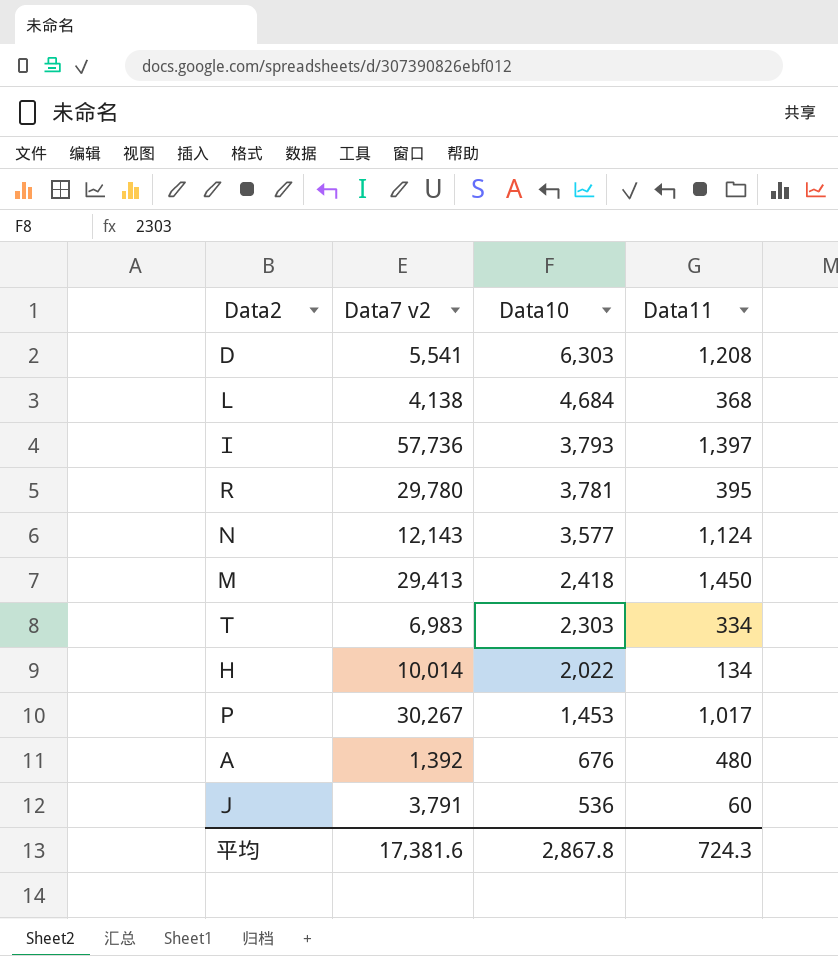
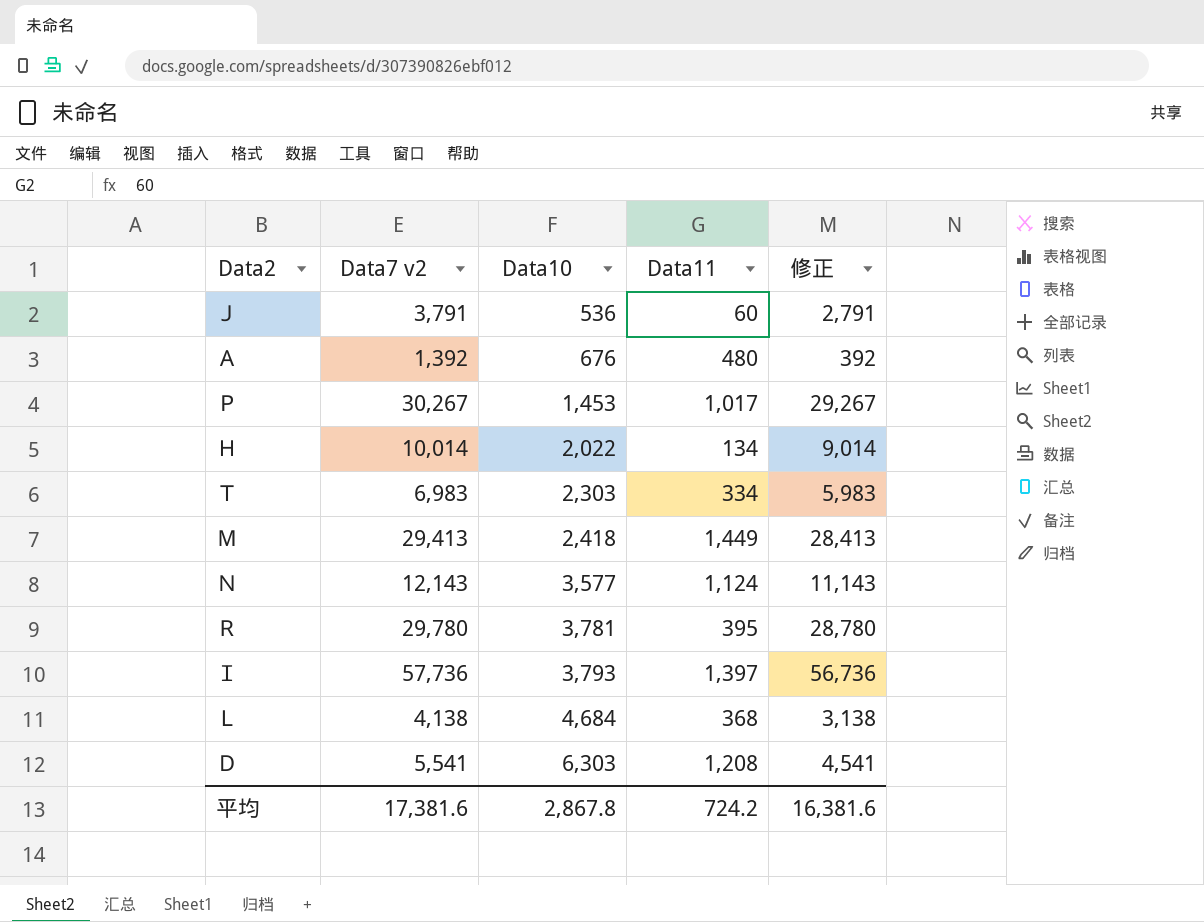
row order: Data10 descending -> Data10 ascending
column 修正 | formula: none -> [Data7 v2] - 1000
Ｍ | Data11: 1,450 -> 1,449
平均 | Data11: 724.3 -> 724.2

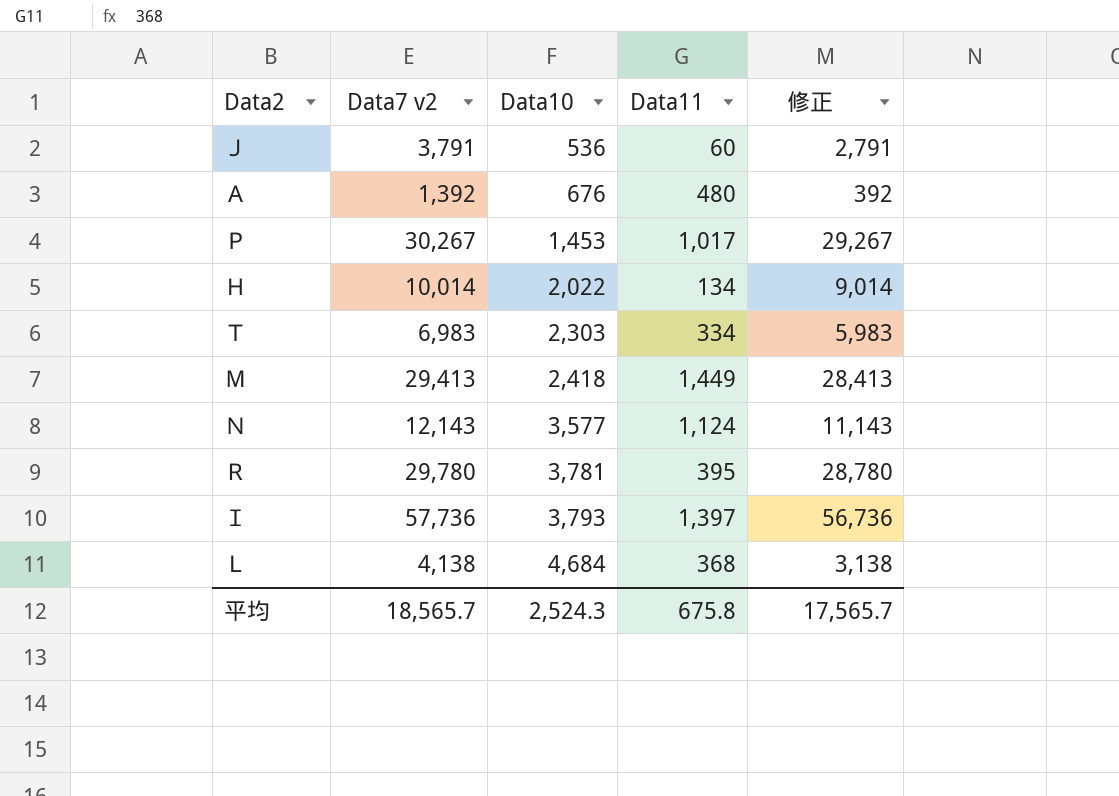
row Ｄ: 5,541 | 6,303 | 1,208 | 4,541 -> none
平均 | Data7 v2: 17,381.6 -> 18,565.7
平均 | Data10: 2,867.8 -> 2,524.3
平均 | Data11: 724.2 -> 675.8
平均 | 修正: 16,381.6 -> 17,565.7

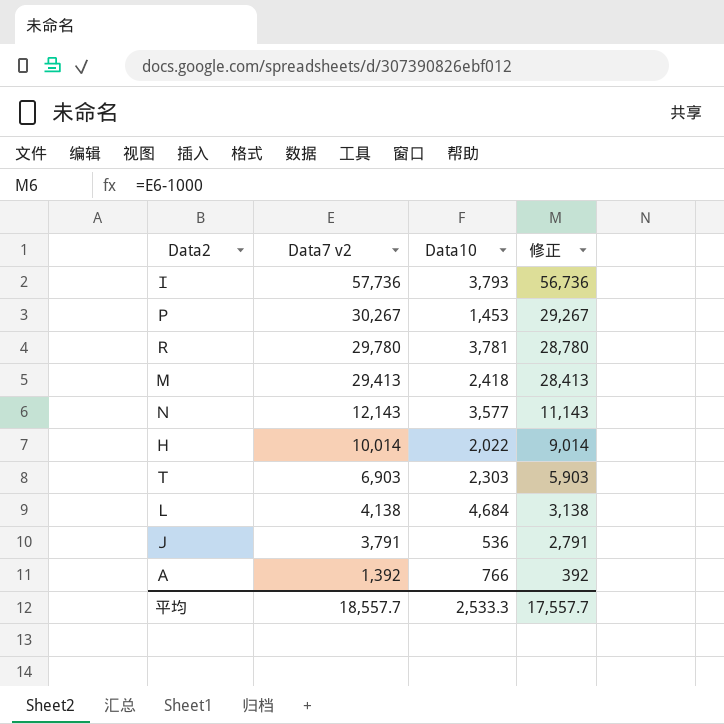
row order: Data10 ascending -> Data7 v2 descending
column Data11 | position: 4 -> none
Ｔ | Data7 v2: 6,983 -> 6,903
Ｔ | 修正: 5,983 -> 5,903
Ａ | Data10: 676 -> 766
平均 | Data7 v2: 18,565.7 -> 18,557.7
平均 | Data10: 2,524.3 -> 2,533.3
平均 | 修正: 17,565.7 -> 17,557.7

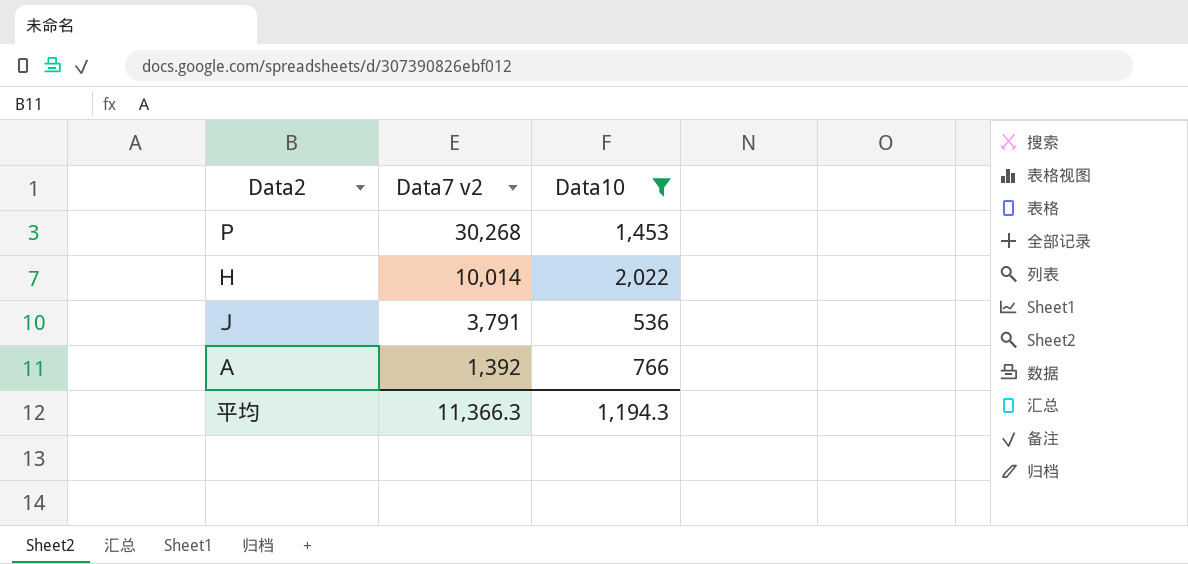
filter: none -> Data10 <= 2,022
column 修正 | formula: [Data7 v2] - 1000 -> none
Ｐ | Data7 v2: 30,267 -> 30,268
平均 | Data7 v2: 18,557.7 -> 11,366.3
平均 | Data10: 2,533.3 -> 1,194.3

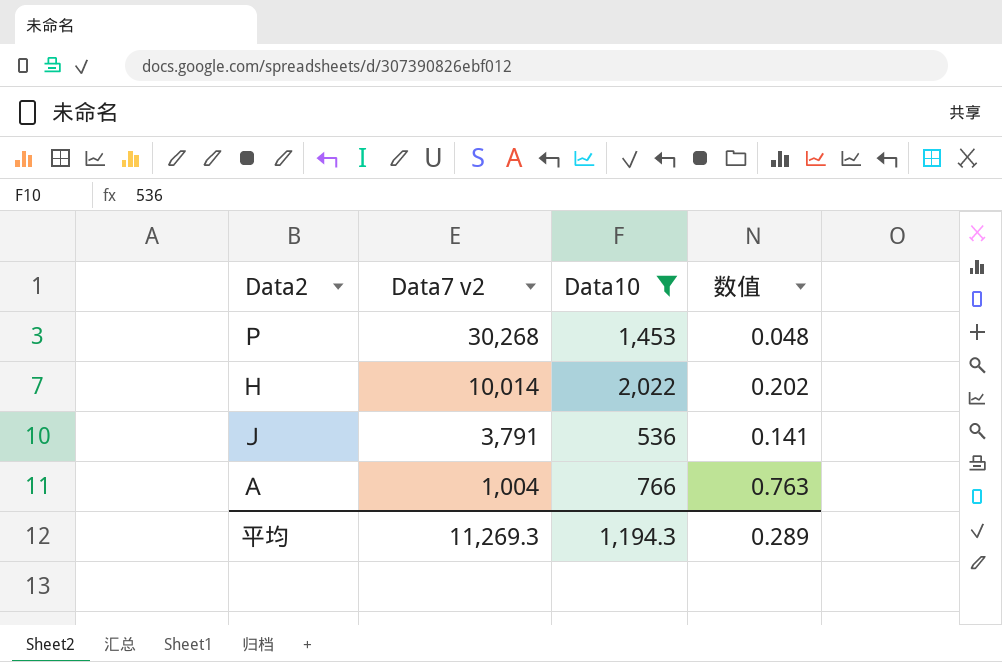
column 数值 | formula: none -> [Data10] / [Data7 v2]
Ａ | Data7 v2: 1,392 -> 1,004
平均 | Data7 v2: 11,366.3 -> 11,269.3

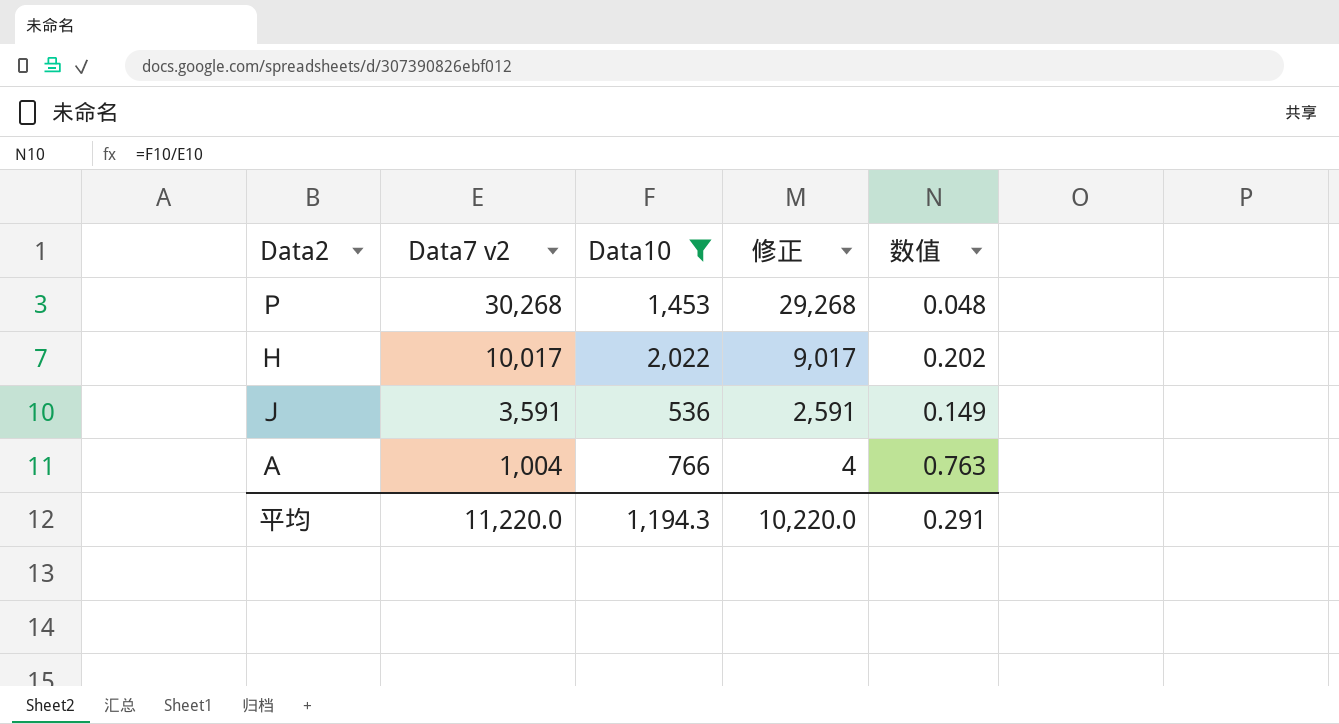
column 修正 | formula: none -> [Data7 v2] - 1000
Ｈ | Data7 v2: 10,014 -> 10,017
Ｊ | Data7 v2: 3,791 -> 3,591
Ｊ | 数值: 0.141 -> 0.149
平均 | Data7 v2: 11,269.3 -> 11,220.0
平均 | 数值: 0.289 -> 0.291

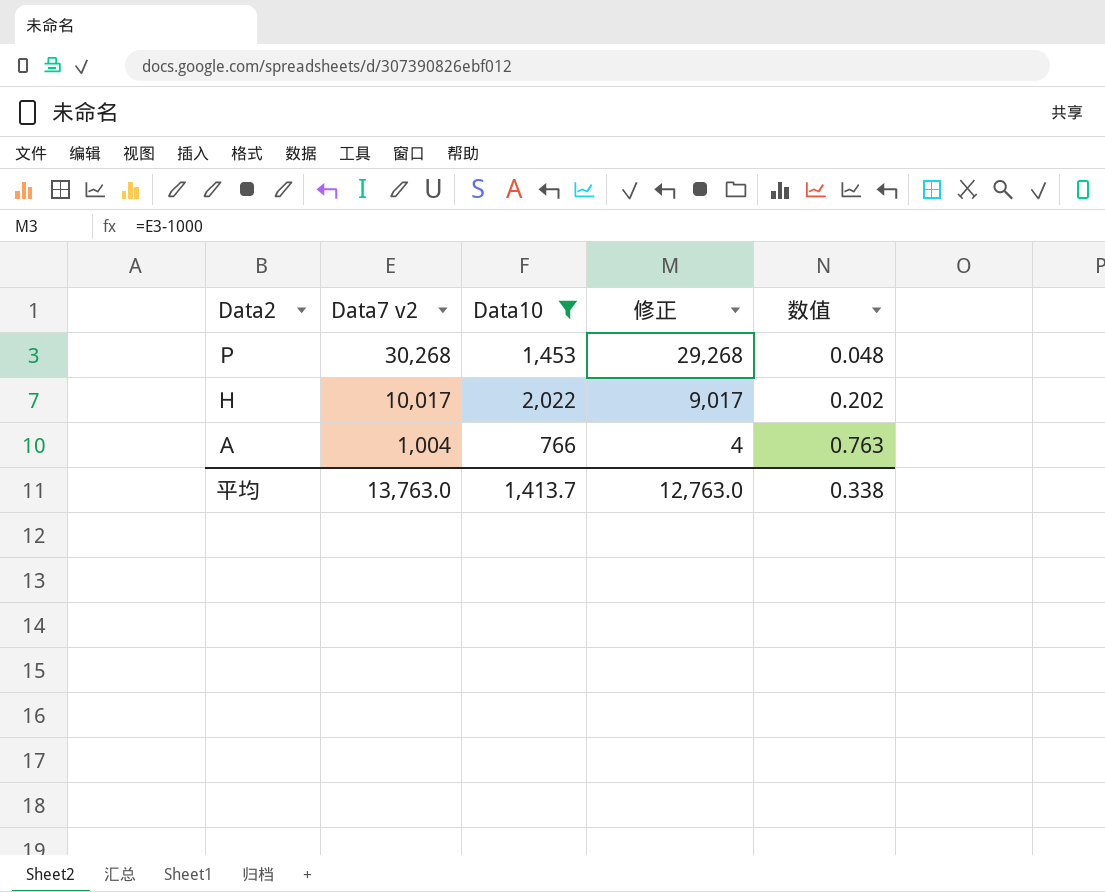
row Ｊ: 3,591 | 536 | 2,591 | 0.149 -> none
平均 | Data7 v2: 11,220.0 -> 13,763.0
平均 | Data10: 1,194.3 -> 1,413.7
平均 | 修正: 10,220.0 -> 12,763.0
平均 | 数值: 0.291 -> 0.338

